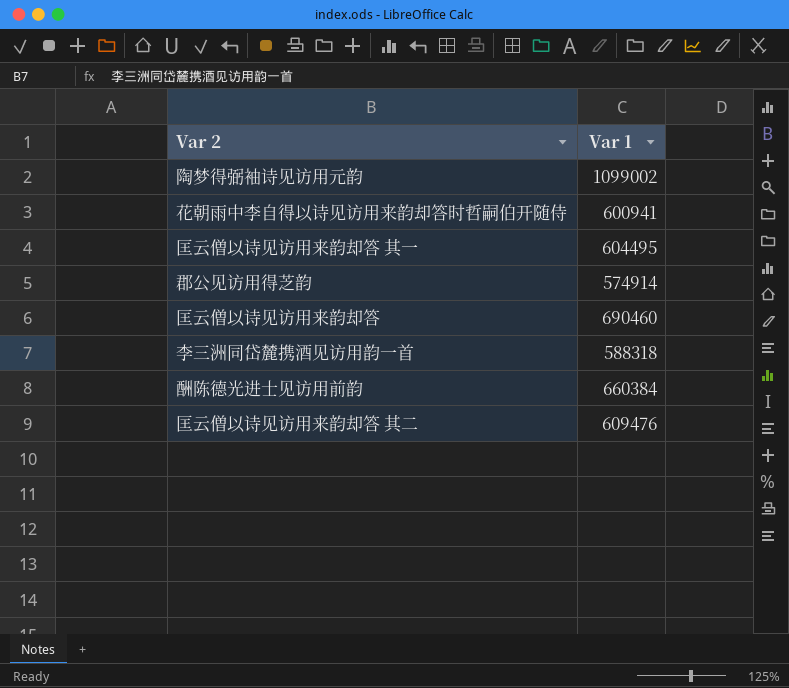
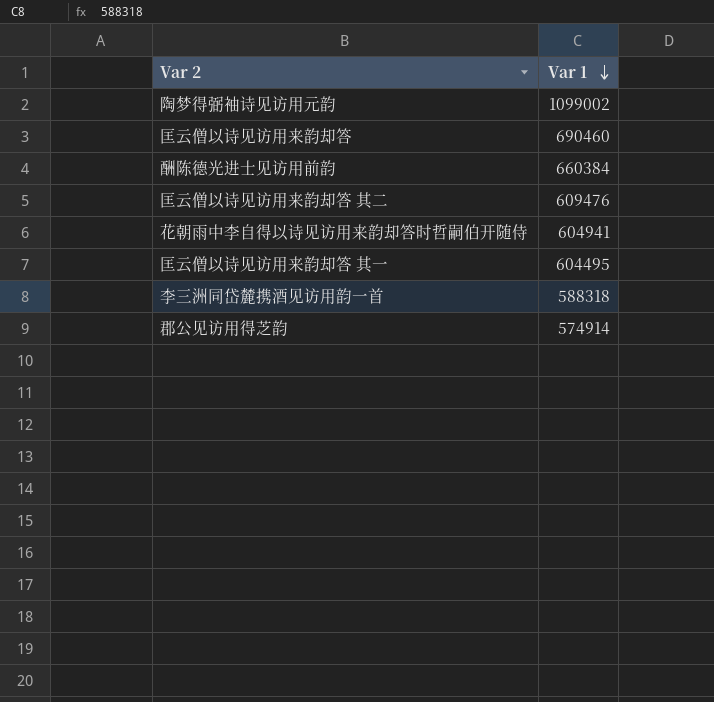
row order: none -> Var 1 descending
花朝雨中李自得以诗见访用来韵却答时哲嗣伯开随侍 | Var 1: 600941 -> 604941

